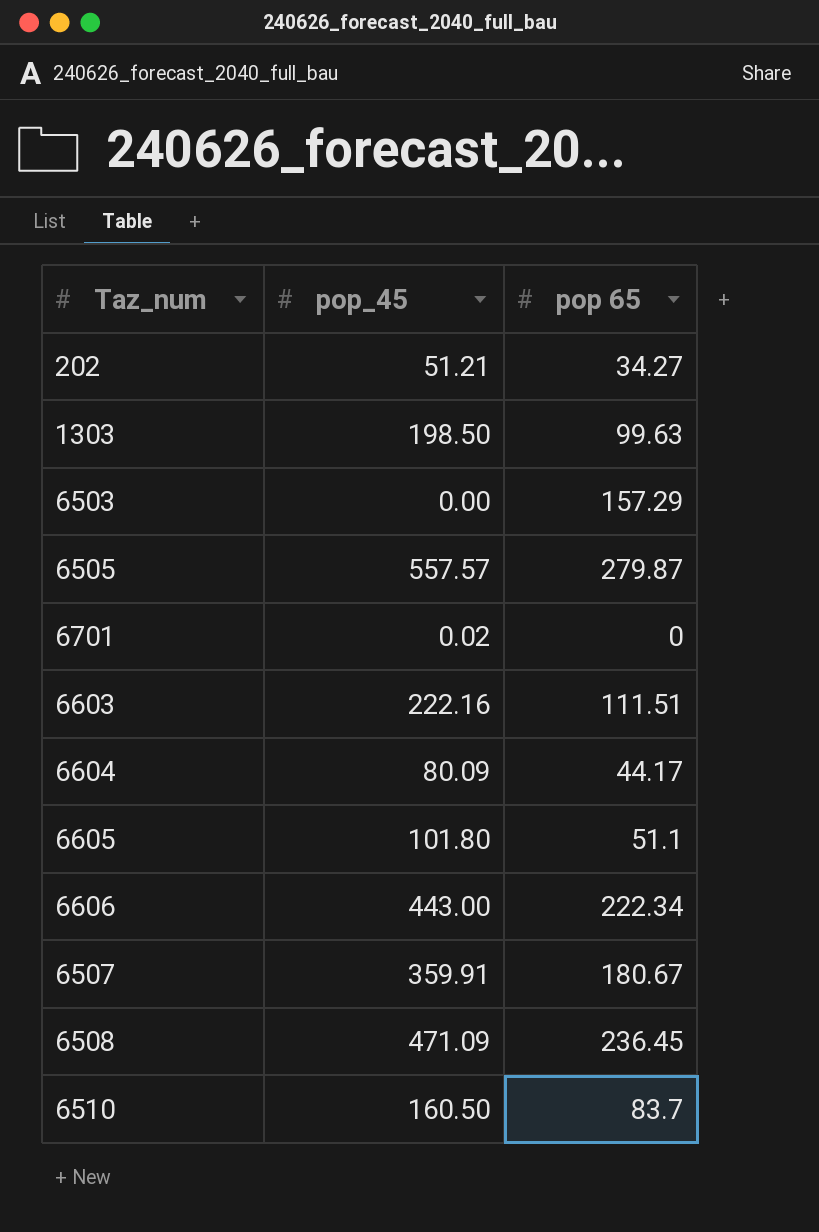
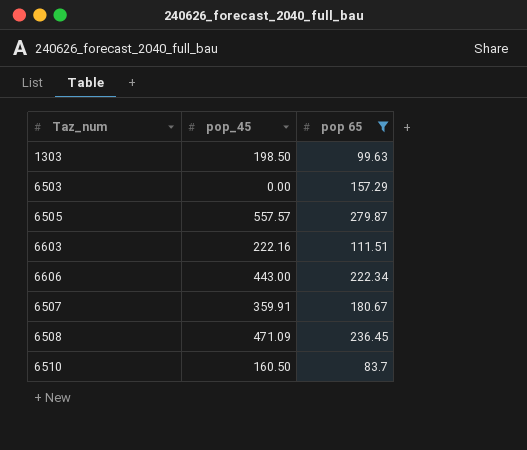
filter: none -> pop 65 >= 83.7

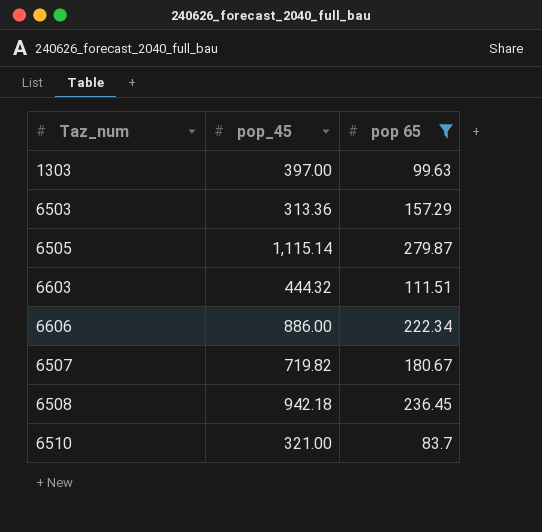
1303 | pop_45: 198.50 -> 397.00
6503 | pop_45: 0.00 -> 313.36
6505 | pop_45: 557.57 -> 1,115.14
6603 | pop_45: 222.16 -> 444.32
6606 | pop_45: 443.00 -> 886.00
6507 | pop_45: 359.91 -> 719.82
6508 | pop_45: 471.09 -> 942.18
6510 | pop_45: 160.50 -> 321.00

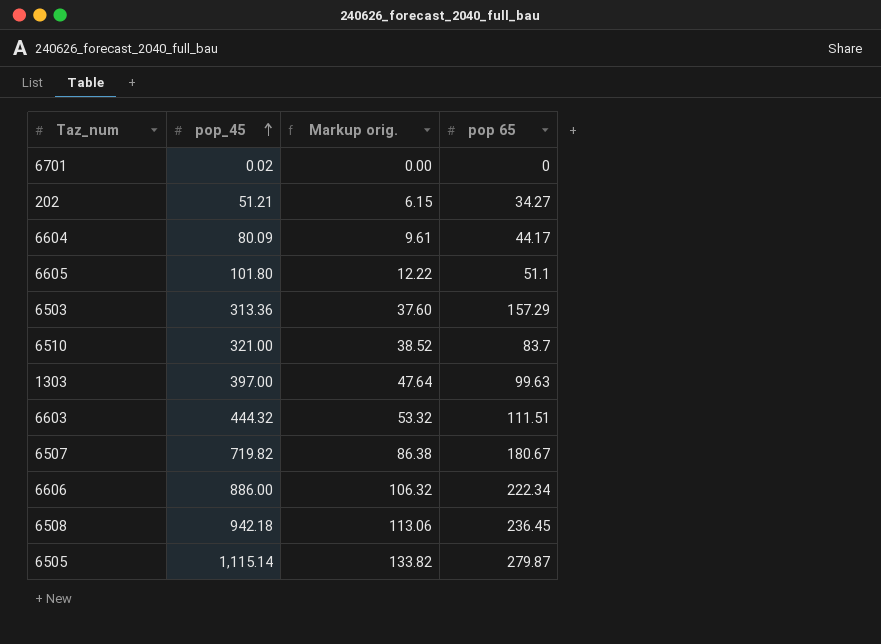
filter: pop 65 >= 83.7 -> none
row order: none -> pop_45 ascending
column Markup orig. | formula: none -> [pop_45] * 0.12

